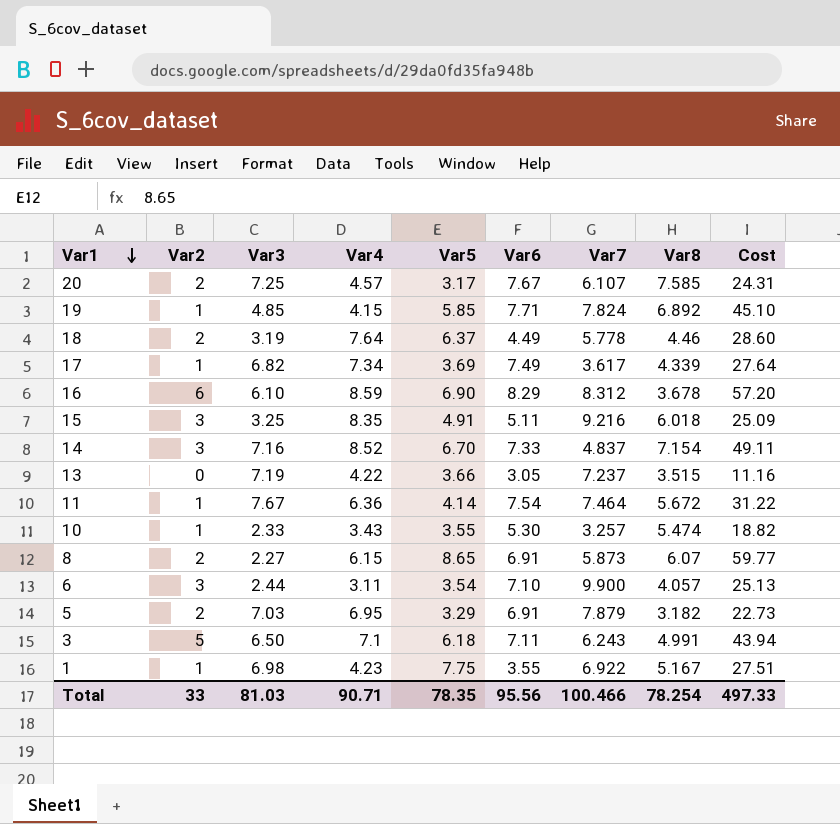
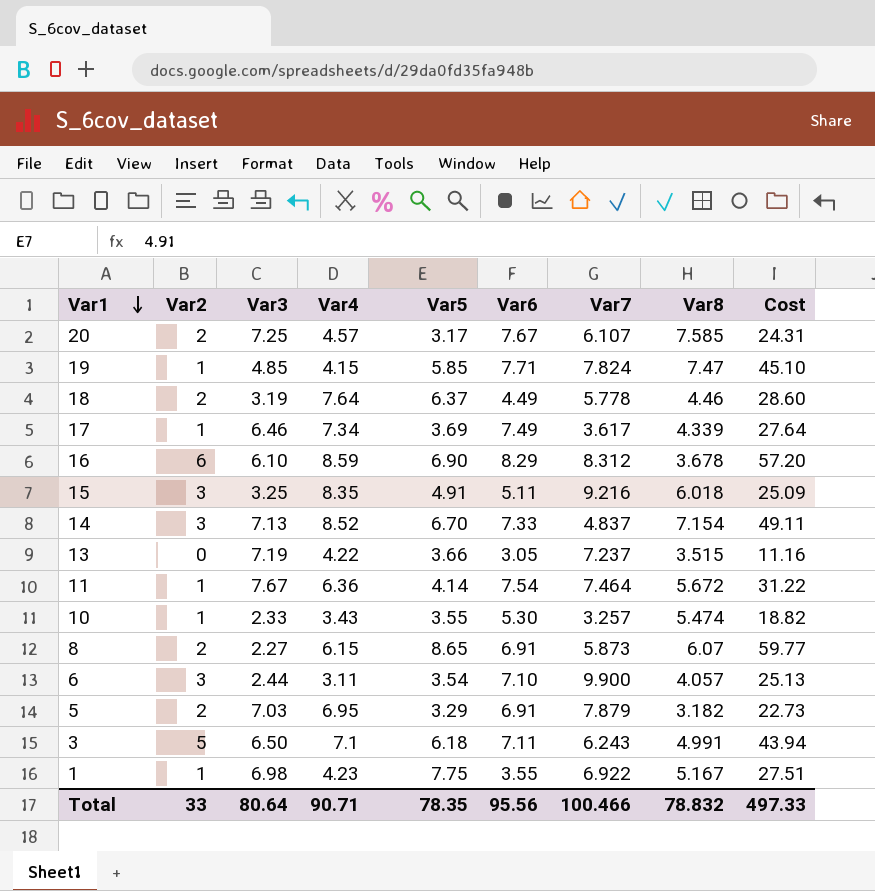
19 | Var8: 6.892 -> 7.47
17 | Var3: 6.82 -> 6.46
14 | Var3: 7.16 -> 7.13
Total | Var3: 81.03 -> 80.64
Total | Var8: 78.254 -> 78.832

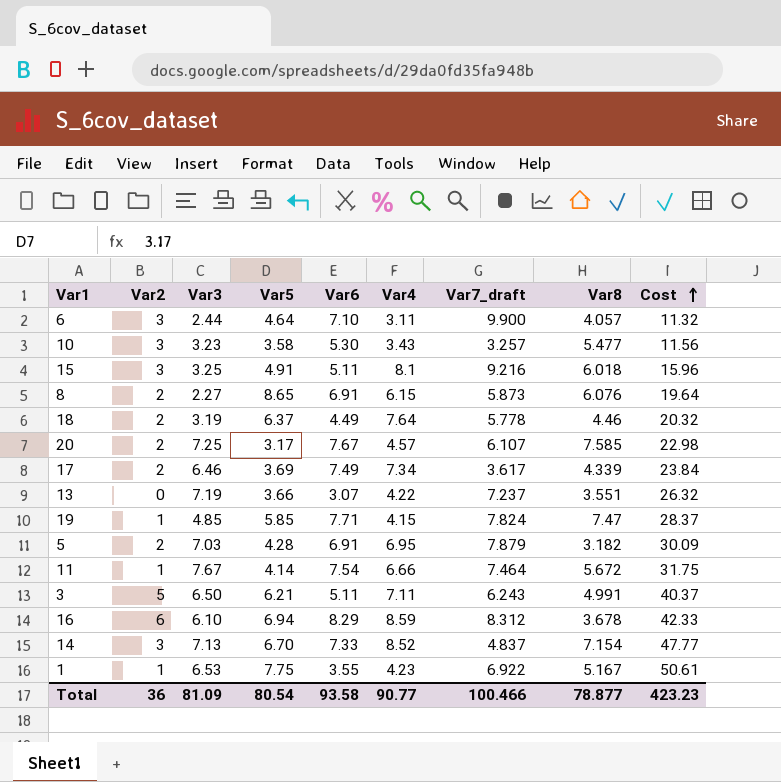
row order: Var1 descending -> Cost ascending
column Var4 | position: 4 -> 6
column name: Var7 -> Var7_draft
column Cost | formula: [Var5] * [Var6] -> [Var3] * [Var5]
6 | Var5: 3.54 -> 4.64
10 | Var2: 1 -> 3
10 | Var3: 2.33 -> 3.23
10 | Var5: 3.55 -> 3.58
10 | Var8: 5.474 -> 5.477
15 | Var4: 8.35 -> 8.1
8 | Var8: 6.07 -> 6.076
17 | Var2: 1 -> 2
13 | Var6: 3.05 -> 3.07
13 | Var8: 3.515 -> 3.551
5 | Var5: 3.29 -> 4.28
11 | Var4: 6.36 -> 6.66
3 | Var5: 6.18 -> 6.21
3 | Var6: 7.11 -> 5.11
3 | Var4: 7.1 -> 7.11
16 | Var5: 6.90 -> 6.94
1 | Var3: 6.98 -> 6.53
Total | Var2: 33 -> 36
Total | Var3: 80.64 -> 81.09
Total | Var5: 78.35 -> 80.54
Total | Var6: 95.56 -> 93.58
Total | Var4: 90.71 -> 90.77
Total | Var8: 78.832 -> 78.877
Total | Cost: 497.33 -> 423.23

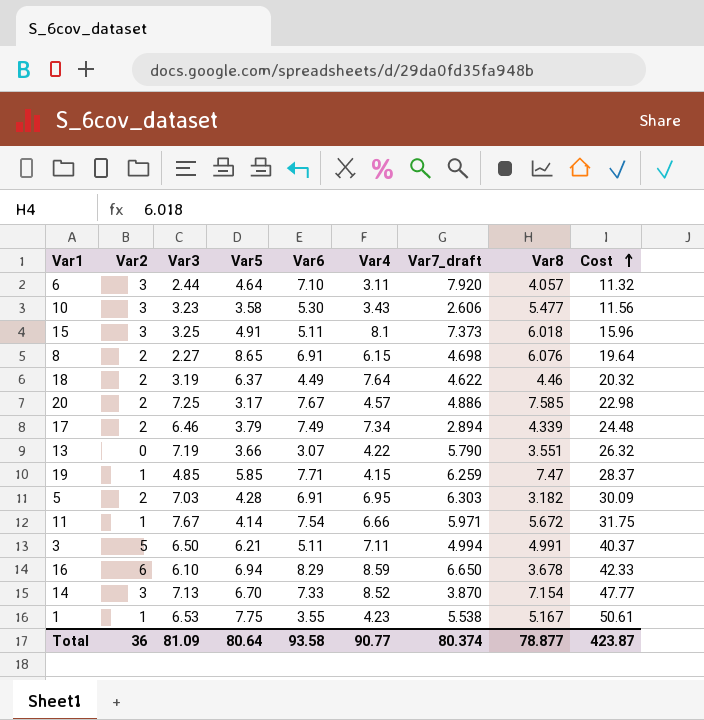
6 | Var7_draft: 9.900 -> 7.920
10 | Var7_draft: 3.257 -> 2.606
15 | Var7_draft: 9.216 -> 7.373
8 | Var7_draft: 5.873 -> 4.698
18 | Var7_draft: 5.778 -> 4.622
20 | Var7_draft: 6.107 -> 4.886
17 | Var5: 3.69 -> 3.79
17 | Var7_draft: 3.617 -> 2.894
17 | Cost: 23.84 -> 24.48
13 | Var7_draft: 7.237 -> 5.790
19 | Var7_draft: 7.824 -> 6.259
5 | Var7_draft: 7.879 -> 6.303
11 | Var7_draft: 7.464 -> 5.971
3 | Var7_draft: 6.243 -> 4.994
16 | Var7_draft: 8.312 -> 6.650
14 | Var7_draft: 4.837 -> 3.870
1 | Var7_draft: 6.922 -> 5.538
Total | Var5: 80.54 -> 80.64
Total | Var7_draft: 100.466 -> 80.374
Total | Cost: 423.23 -> 423.87

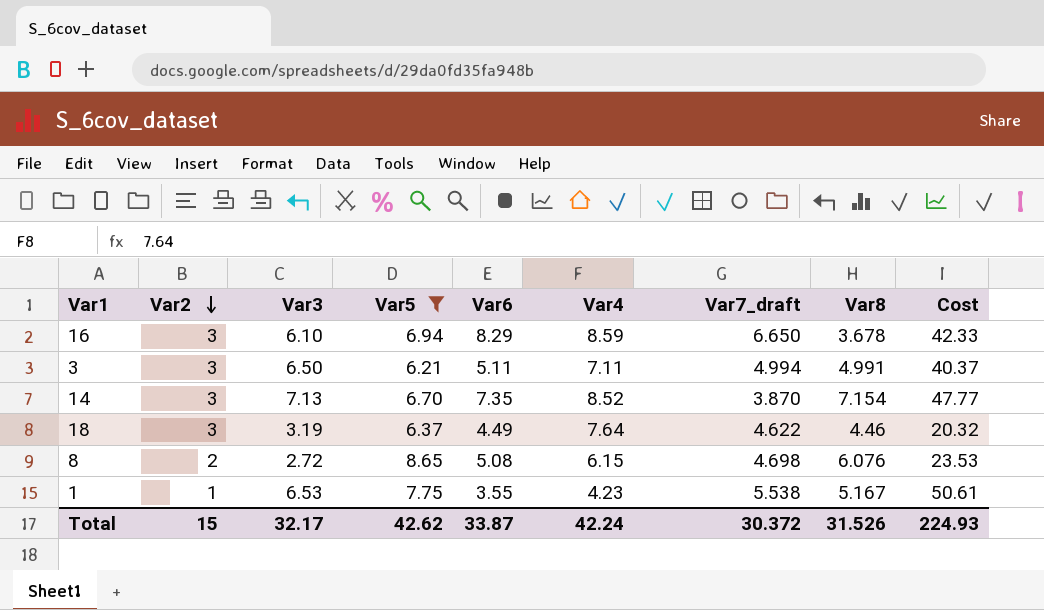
filter: none -> Var5 >= 6.21
row order: Cost ascending -> Var2 descending
16 | Var2: 6 -> 3
3 | Var2: 5 -> 3
14 | Var6: 7.33 -> 7.35
18 | Var2: 2 -> 3
8 | Var3: 2.27 -> 2.72
8 | Var6: 6.91 -> 5.08
8 | Cost: 19.64 -> 23.53
Total | Var2: 36 -> 15
Total | Var3: 81.09 -> 32.17
Total | Var5: 80.64 -> 42.62
Total | Var6: 93.58 -> 33.87
Total | Var4: 90.77 -> 42.24
Total | Var7_draft: 80.374 -> 30.372
Total | Var8: 78.877 -> 31.526
Total | Cost: 423.87 -> 224.93

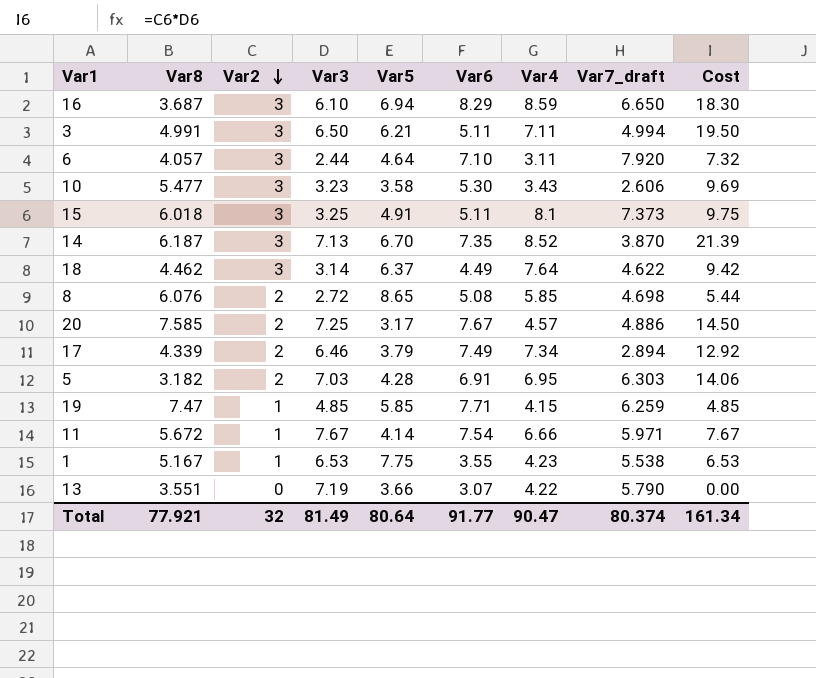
filter: Var5 >= 6.21 -> none
column Var8 | position: 8 -> 2
column Cost | formula: [Var3] * [Var5] -> [Var2] * [Var3]
16 | Var8: 3.678 -> 3.687
14 | Var8: 7.154 -> 6.187
18 | Var8: 4.46 -> 4.462
18 | Var3: 3.19 -> 3.14
8 | Var4: 6.15 -> 5.85
Total | Var8: 31.526 -> 77.921
Total | Var2: 15 -> 32
Total | Var3: 32.17 -> 81.49
Total | Var5: 42.62 -> 80.64
Total | Var6: 33.87 -> 91.77
Total | Var4: 42.24 -> 90.47
Total | Var7_draft: 30.372 -> 80.374
Total | Cost: 224.93 -> 161.34

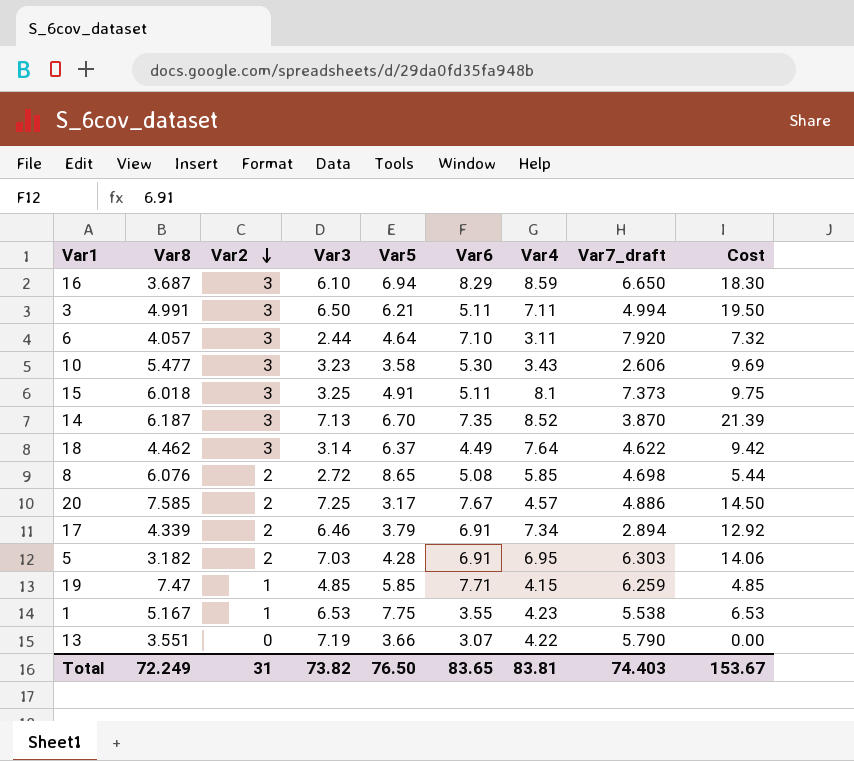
row 11: 5.672 | 1 | 7.67 | 4.14 | 7.54 | 6.66 | 5.971 | 7.67 -> none
17 | Var6: 7.49 -> 6.91
Total | Var8: 77.921 -> 72.249
Total | Var2: 32 -> 31
Total | Var3: 81.49 -> 73.82
Total | Var5: 80.64 -> 76.50
Total | Var6: 91.77 -> 83.65
Total | Var4: 90.47 -> 83.81
Total | Var7_draft: 80.374 -> 74.403
Total | Cost: 161.34 -> 153.67

